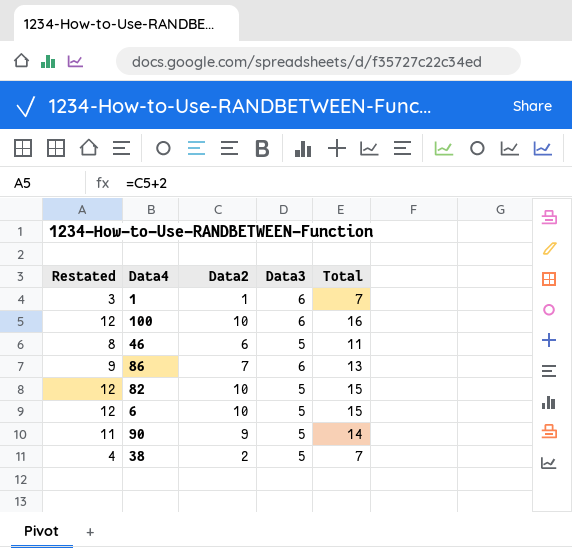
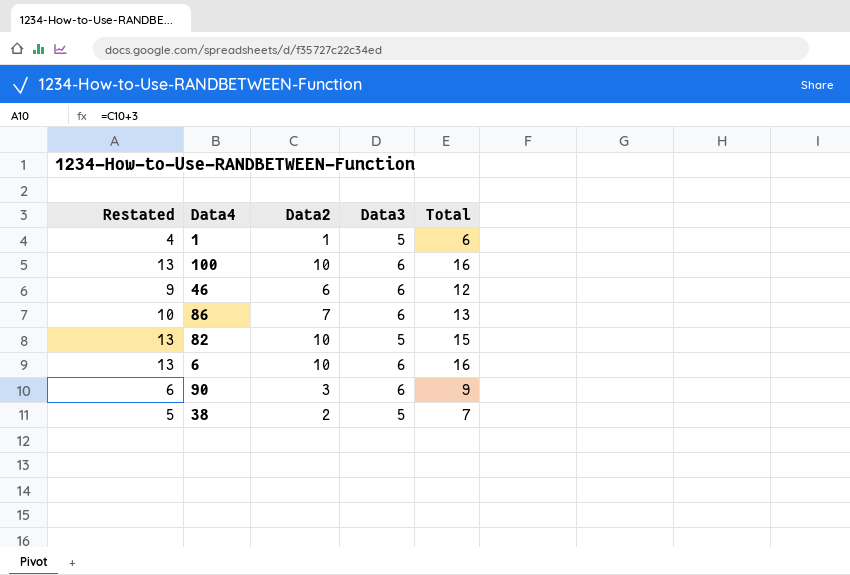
column Restated | formula: [Data2] + 2 -> [Data2] + 3
1 | Data3: 6 -> 5
1 | Total: 7 -> 6
46 | Data3: 5 -> 6
46 | Total: 11 -> 12
6 | Data3: 5 -> 6
6 | Total: 15 -> 16
90 | Data2: 9 -> 3
90 | Data3: 5 -> 6
90 | Total: 14 -> 9

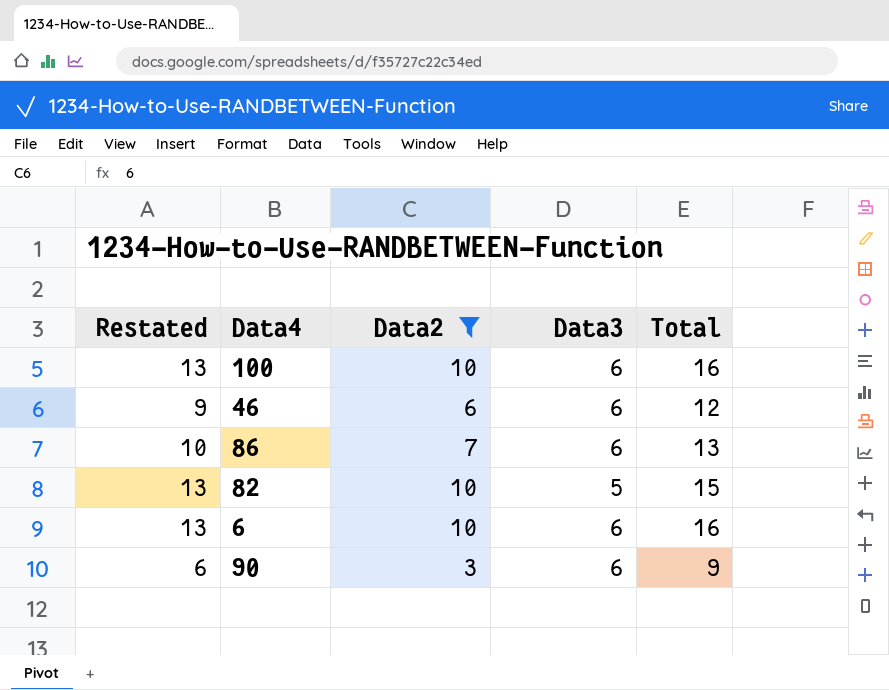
filter: none -> Data2 >= 3

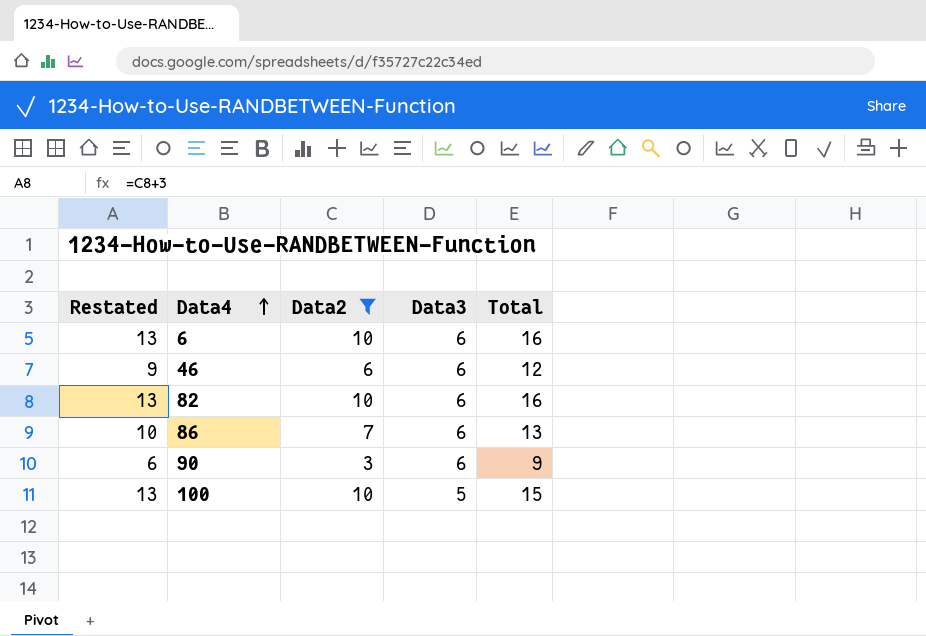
row order: none -> Data4 ascending
82 | Data3: 5 -> 6
82 | Total: 15 -> 16
100 | Data3: 6 -> 5
100 | Total: 16 -> 15

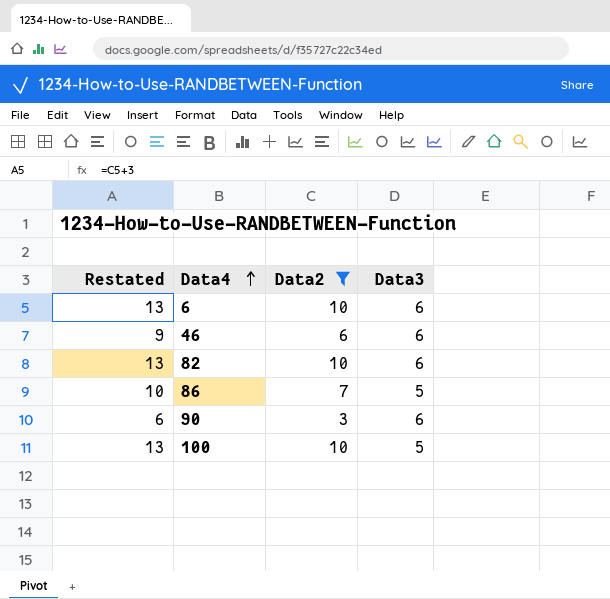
column Total | formula: [Data2] + [Data3] -> none
86 | Data3: 6 -> 5

